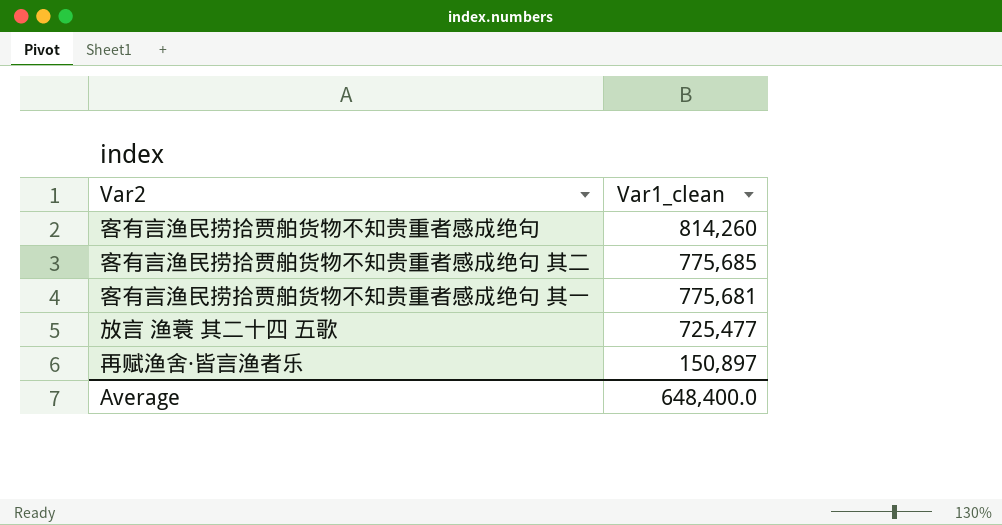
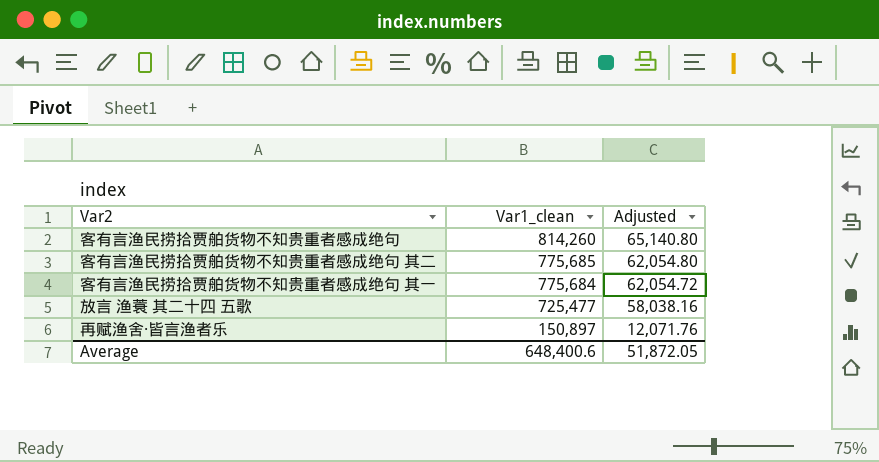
column Adjusted | formula: none -> [Var1_clean] * 0.08
客有言渔民捞拾贾舶货物不知贵重者感成绝句 其一 | Var1_clean: 775,681 -> 775,684
Average | Var1_clean: 648,400.0 -> 648,400.6

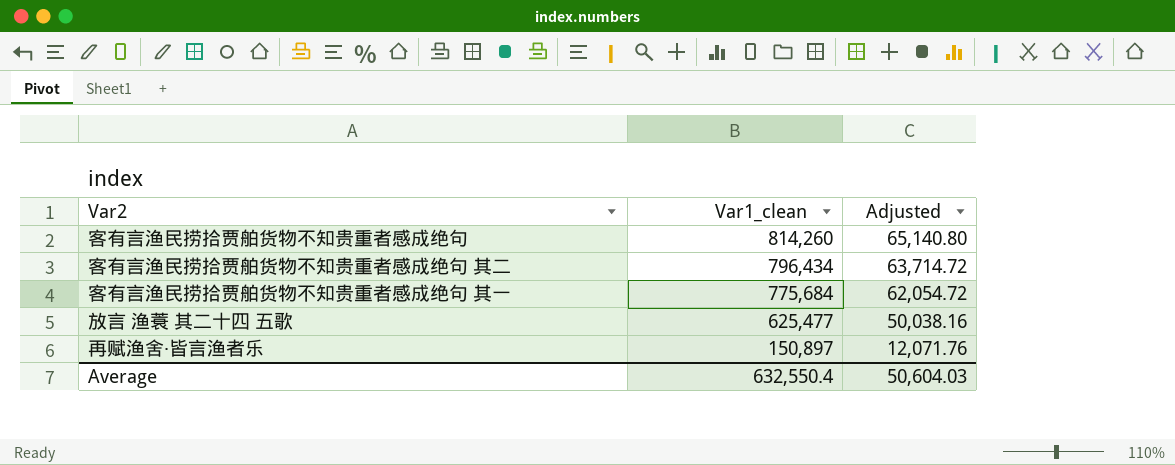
客有言渔民捞拾贾舶货物不知贵重者感成绝句 其二 | Var1_clean: 775,685 -> 796,434
客有言渔民捞拾贾舶货物不知贵重者感成绝句 其二 | Adjusted: 62,054.80 -> 63,714.72
放言 渔蓑 其二十四 五歌 | Var1_clean: 725,477 -> 625,477
放言 渔蓑 其二十四 五歌 | Adjusted: 58,038.16 -> 50,038.16
Average | Var1_clean: 648,400.6 -> 632,550.4
Average | Adjusted: 51,872.05 -> 50,604.03

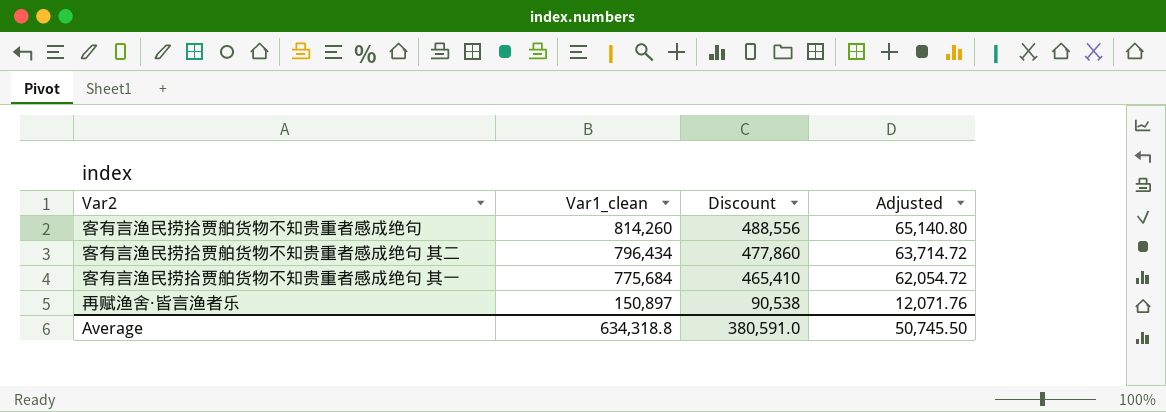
column Discount | formula: none -> [Var1_clean] * 0.6
row 放言 渔蓑 其二十四 五歌: 625,477 | 50,038.16 -> none
Average | Var1_clean: 632,550.4 -> 634,318.8
Average | Adjusted: 50,604.03 -> 50,745.50

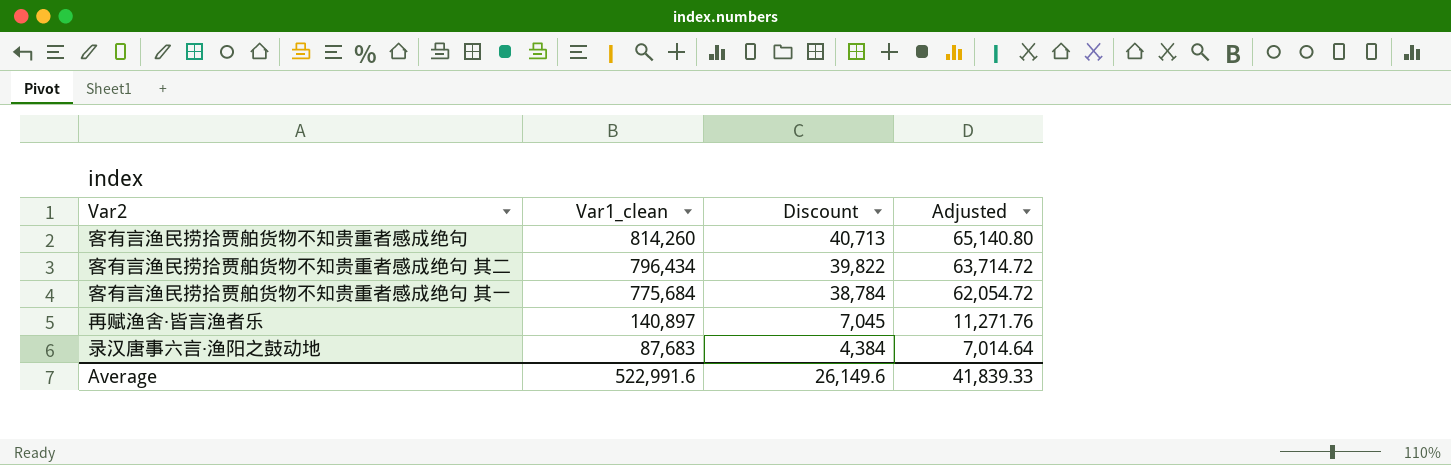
column Discount | formula: [Var1_clean] * 0.6 -> [Var1_clean] * 0.05
再赋渔舍·皆言渔者乐 | Var1_clean: 150,897 -> 140,897
再赋渔舍·皆言渔者乐 | Adjusted: 12,071.76 -> 11,271.76
row 录汉唐事六言·渔阳之鼓动地: none -> 87,683 | 4,384 | 7,014.64
Average | Var1_clean: 634,318.8 -> 522,991.6
Average | Discount: 380,591.0 -> 26,149.6
Average | Adjusted: 50,745.50 -> 41,839.33

